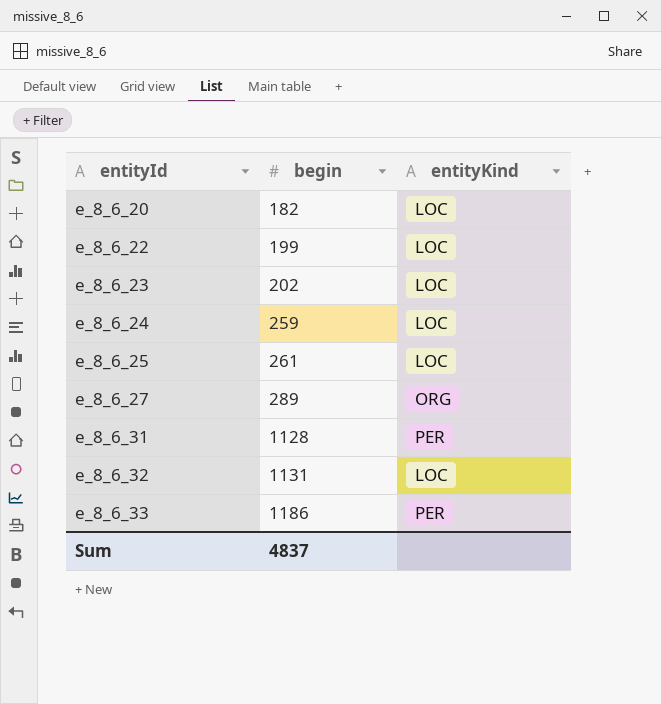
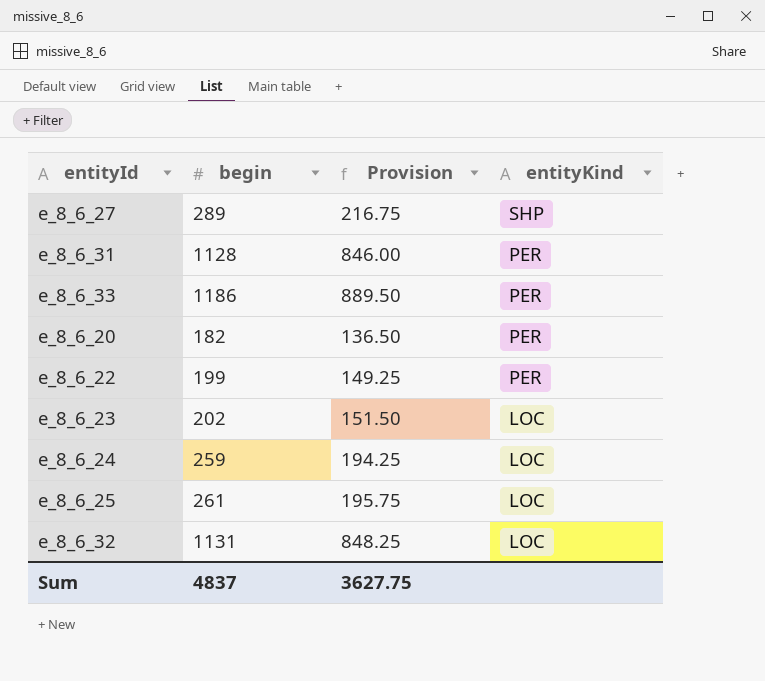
row order: entityId ascending -> entityKind descending
column Provision | formula: none -> [begin] * 0.75
e_8_6_27 | entityKind: ORG -> SHP
e_8_6_20 | entityKind: LOC -> PER
e_8_6_22 | entityKind: LOC -> PER

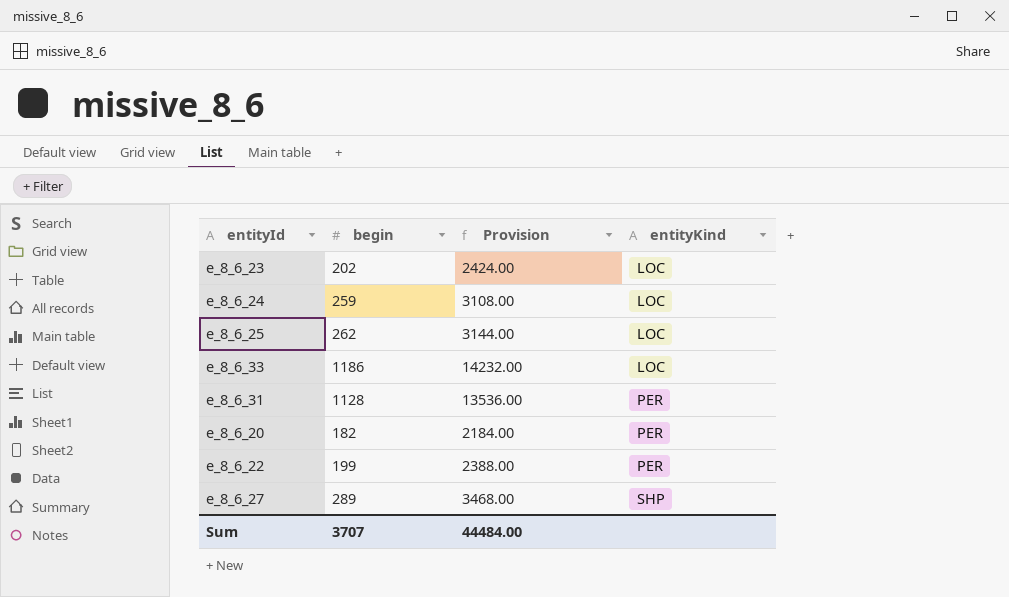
row order: entityKind descending -> entityKind ascending
column Provision | formula: [begin] * 0.75 -> [begin] * 12
row e_8_6_32: 1131 | 848.25 | LOC -> none
e_8_6_25 | begin: 261 -> 262
e_8_6_33 | entityKind: PER -> LOC
Sum | begin: 4837 -> 3707
Sum | Provision: 3627.75 -> 44484.00

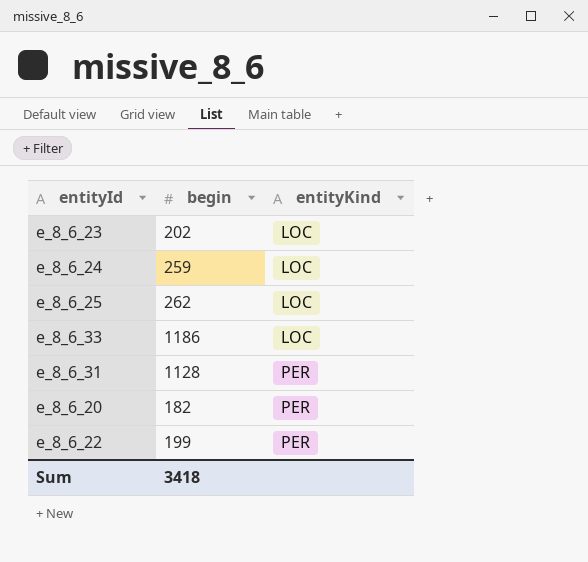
column Provision | formula: [begin] * 12 -> none
row e_8_6_27: 289 | 3468.00 | SHP -> none
Sum | begin: 3707 -> 3418

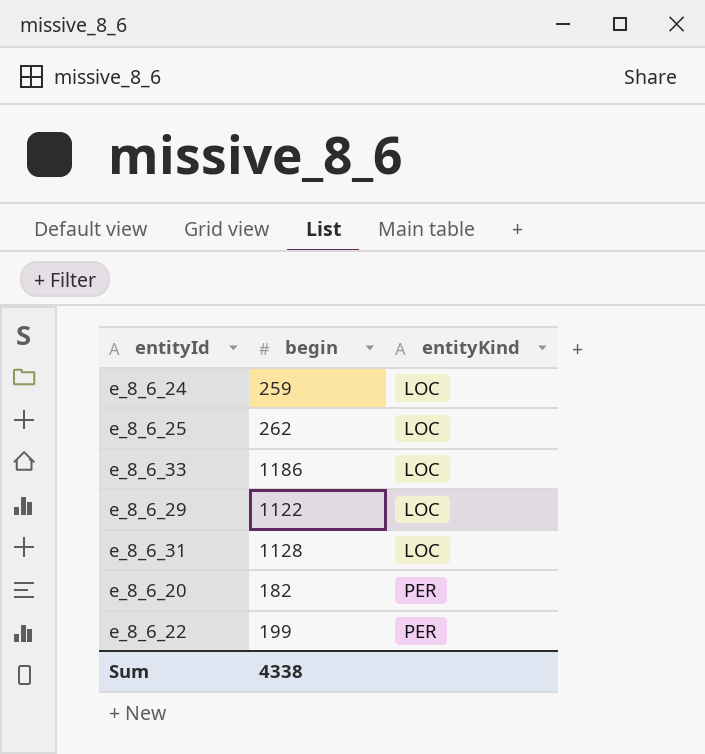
row e_8_6_23: 202 | LOC -> none
row e_8_6_29: none -> 1122 | LOC
e_8_6_31 | entityKind: PER -> LOC
Sum | begin: 3418 -> 4338

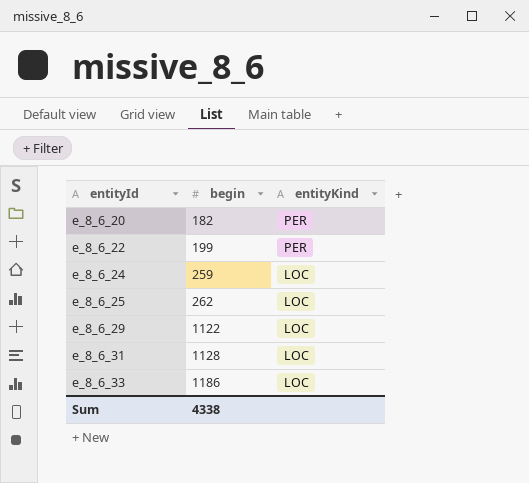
row order: entityKind ascending -> entityId ascending

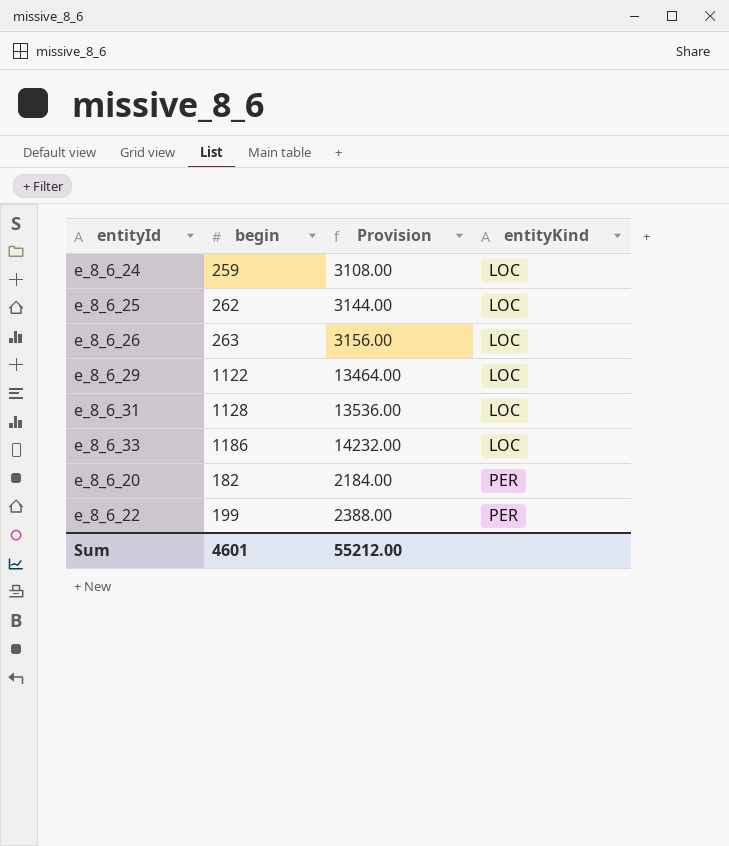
row order: entityId ascending -> entityKind ascending
column Provision | formula: none -> [begin] * 12
row e_8_6_26: none -> 263 | 3156.00 | LOC
Sum | begin: 4338 -> 4601

